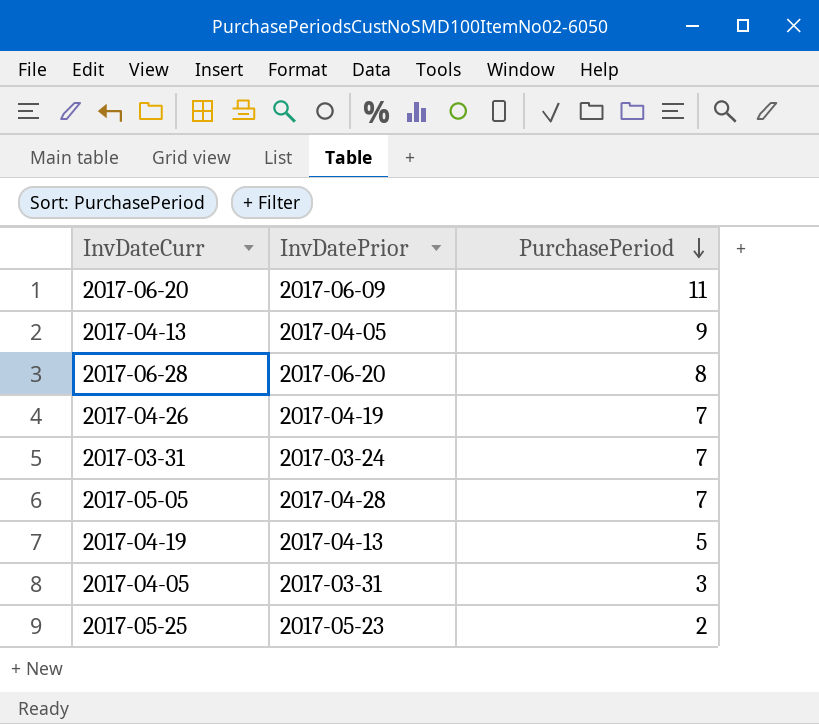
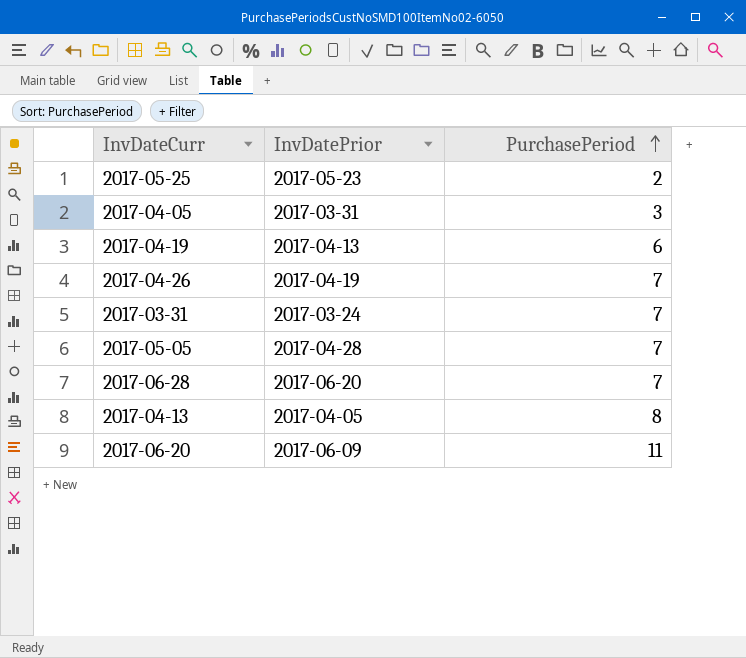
row order: PurchasePeriod descending -> PurchasePeriod ascending
2017-04-19 | PurchasePeriod: 5 -> 6
2017-06-28 | PurchasePeriod: 8 -> 7
2017-04-13 | PurchasePeriod: 9 -> 8

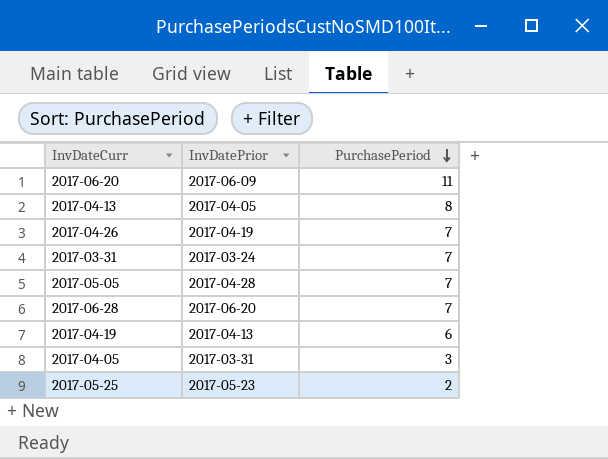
row order: PurchasePeriod ascending -> PurchasePeriod descending

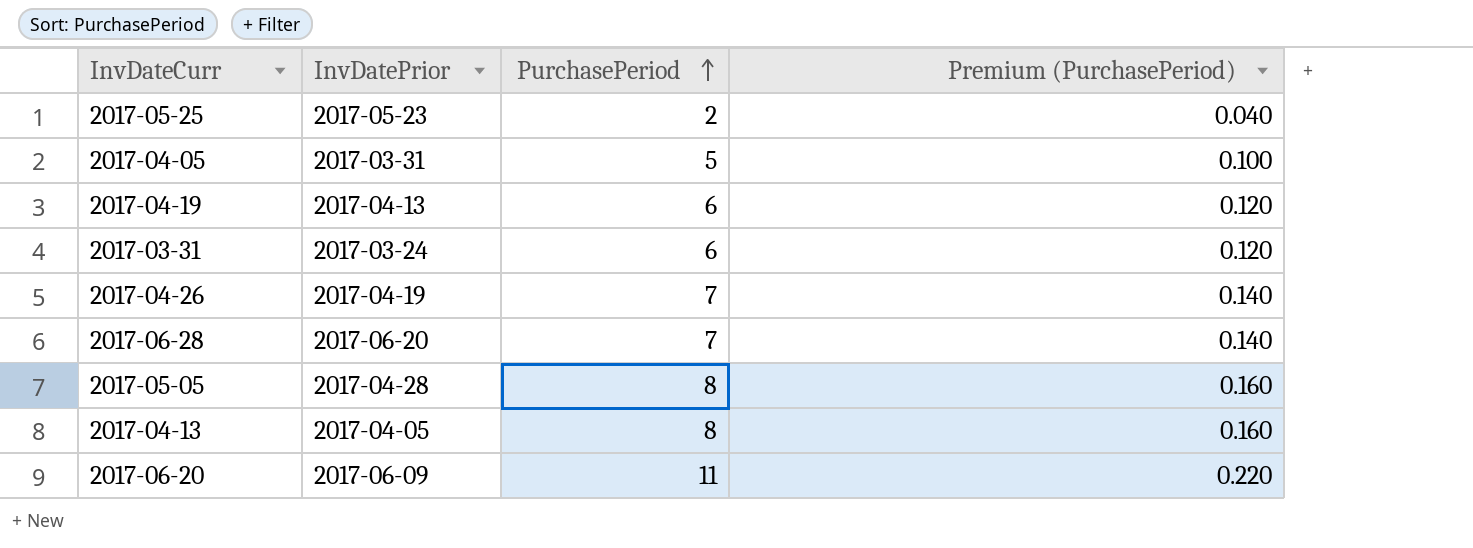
row order: PurchasePeriod descending -> PurchasePeriod ascending
column Premium (PurchasePeriod) | formula: none -> [PurchasePeriod] * 0.02
2017-04-05 | PurchasePeriod: 3 -> 5
2017-03-31 | PurchasePeriod: 7 -> 6
2017-05-05 | PurchasePeriod: 7 -> 8

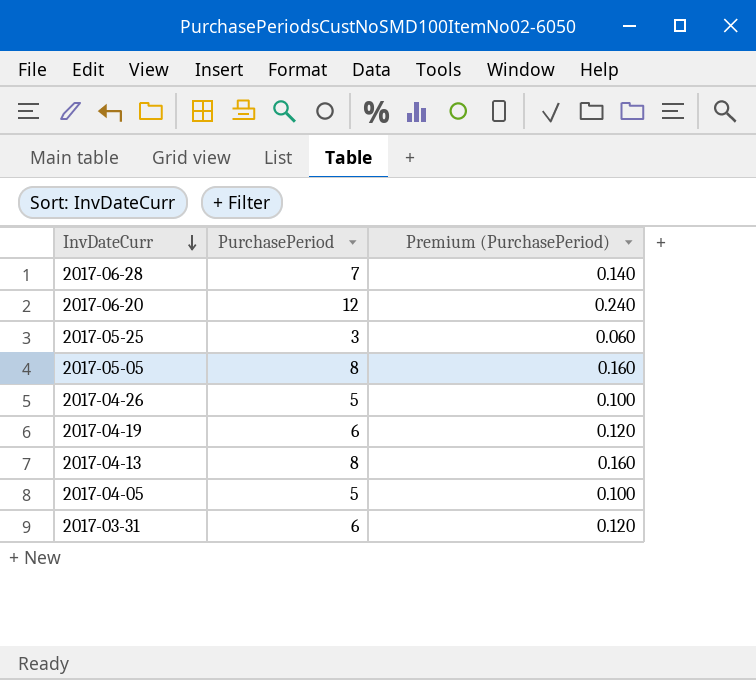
row order: PurchasePeriod ascending -> InvDateCurr descending
column InvDatePrior | position: 2 -> none
2017-06-20 | PurchasePeriod: 11 -> 12
2017-06-20 | Premium (PurchasePeriod): 0.220 -> 0.240
2017-05-25 | PurchasePeriod: 2 -> 3
2017-05-25 | Premium (PurchasePeriod): 0.040 -> 0.060
2017-04-26 | PurchasePeriod: 7 -> 5
2017-04-26 | Premium (PurchasePeriod): 0.140 -> 0.100

